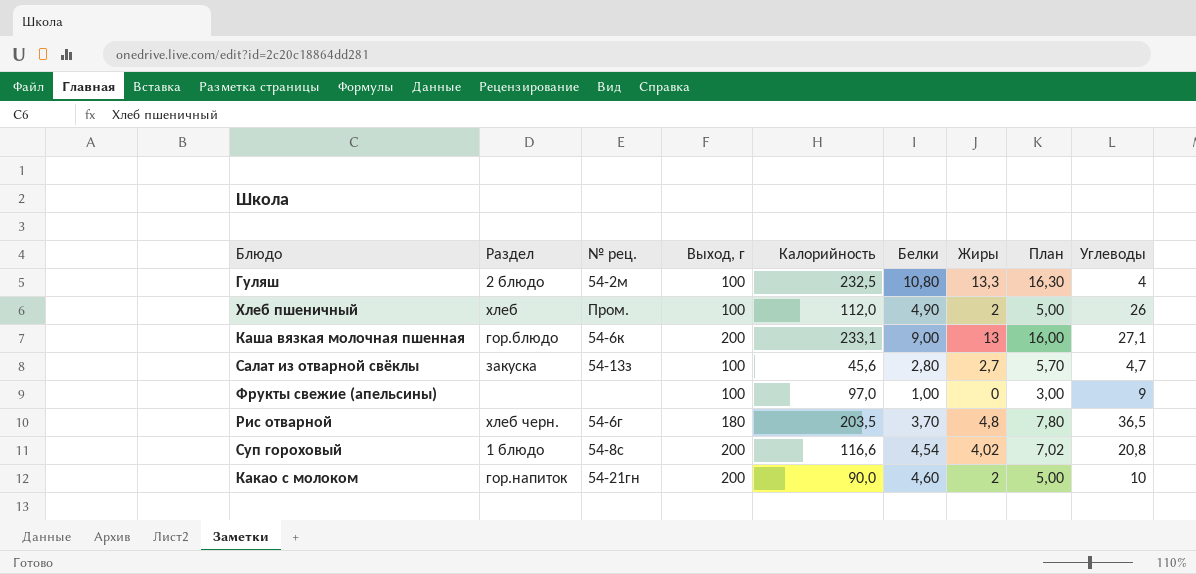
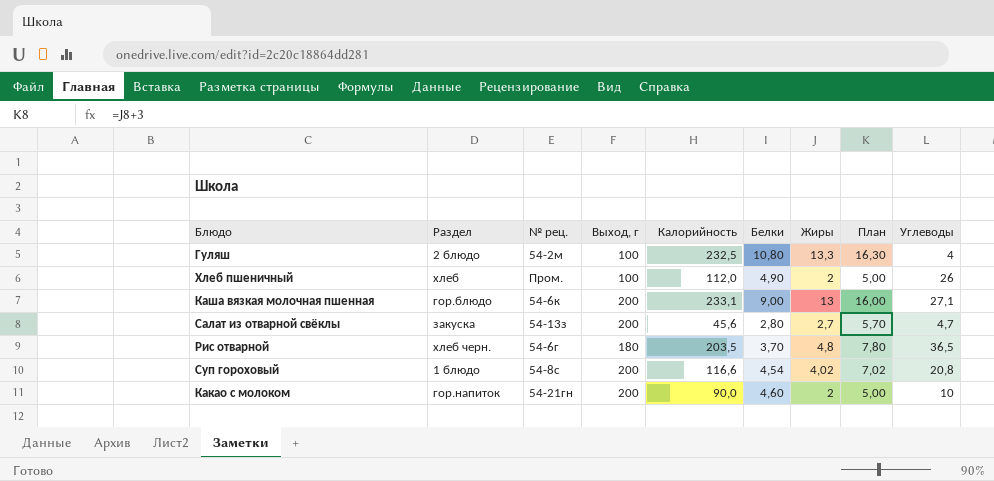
row Фрукты свежие (апельсины): none | none | 100 | 97,0 | 1,00 | 0 | 3,00 | 9 -> none
Салат из отварной свёклы | Выход, г: 100 -> 200

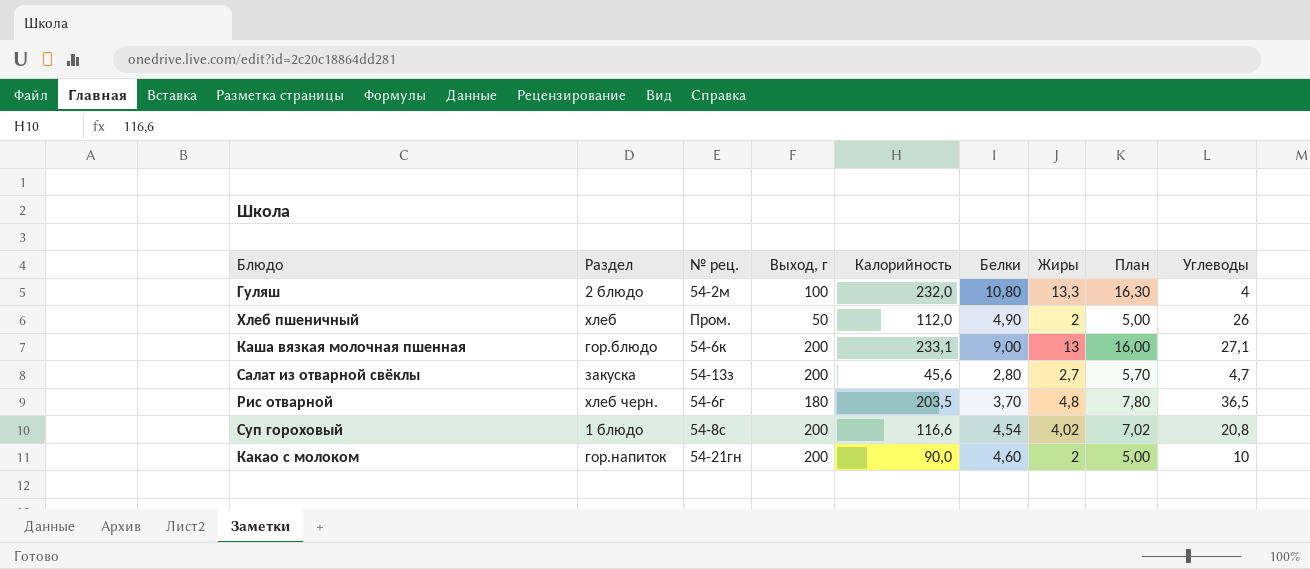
Гуляш | Калорийность: 232,5 -> 232,0
Хлеб пшеничный | Выход, г: 100 -> 50

